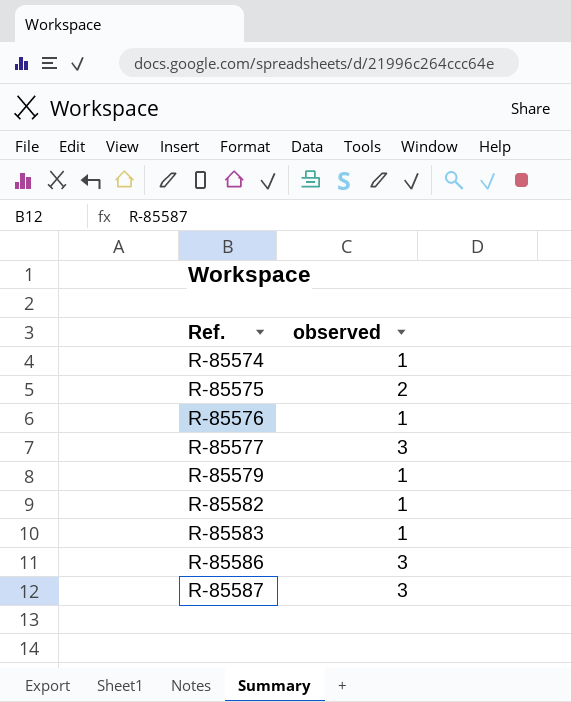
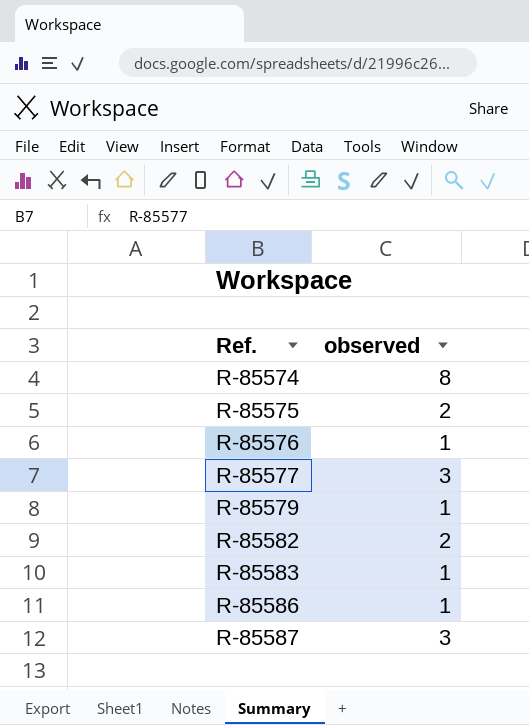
R-85574 | observed: 1 -> 8
R-85582 | observed: 1 -> 2
R-85586 | observed: 3 -> 1

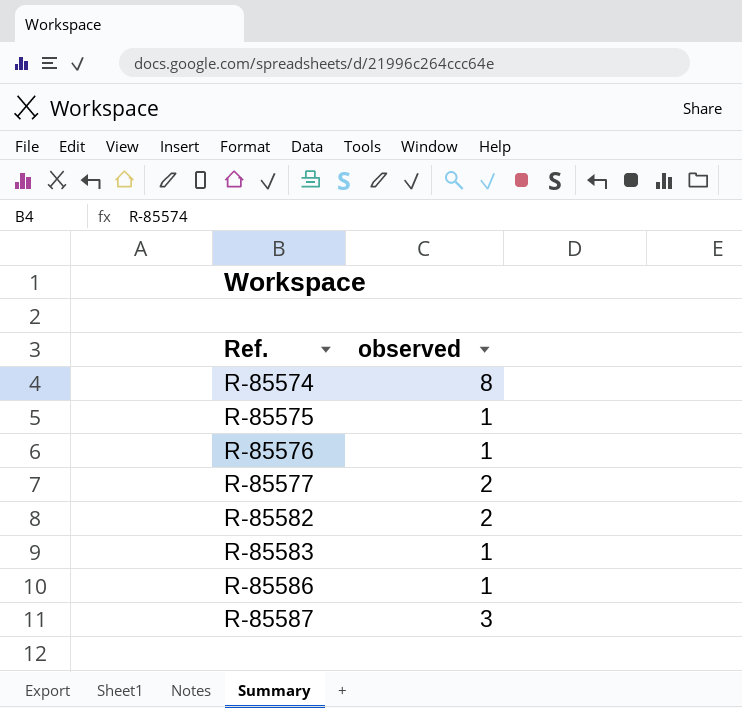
row R-85579: 1 -> none
R-85575 | observed: 2 -> 1
R-85577 | observed: 3 -> 2

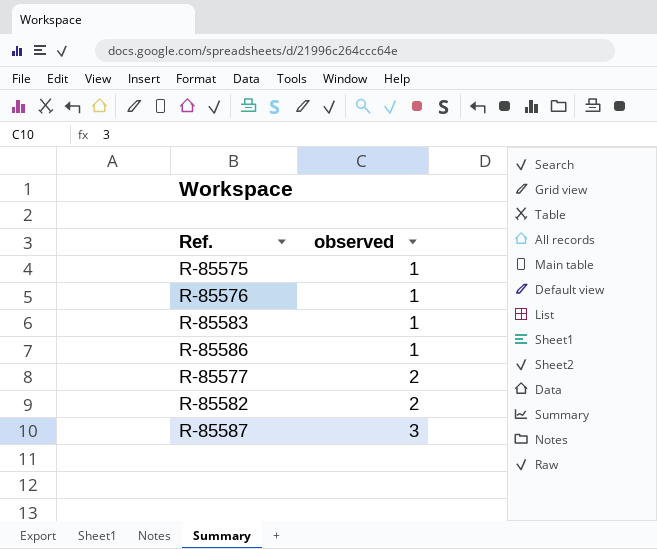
row order: Ref. ascending -> observed ascending
row R-85574: 8 -> none

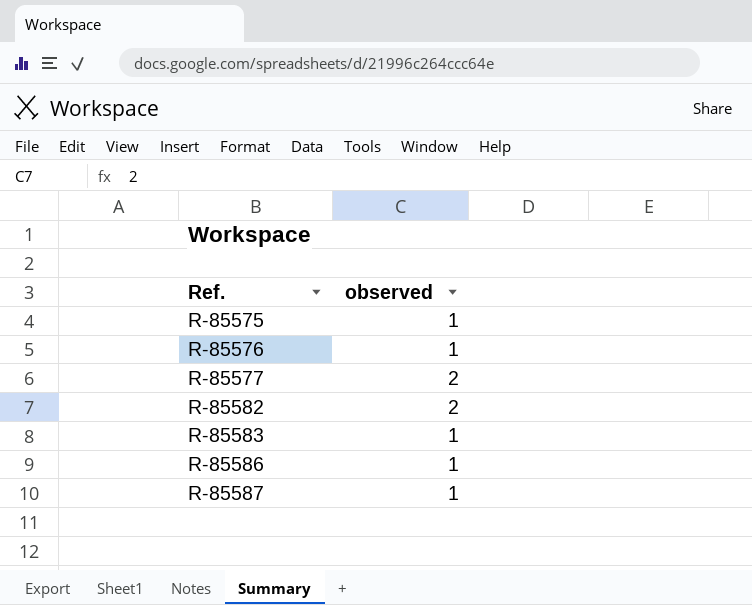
row order: observed ascending -> Ref. ascending
R-85587 | observed: 3 -> 1

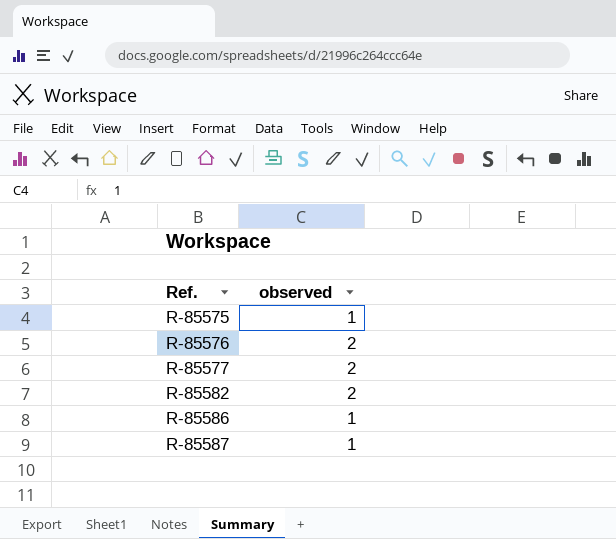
row R-85583: 1 -> none
R-85576 | observed: 1 -> 2

